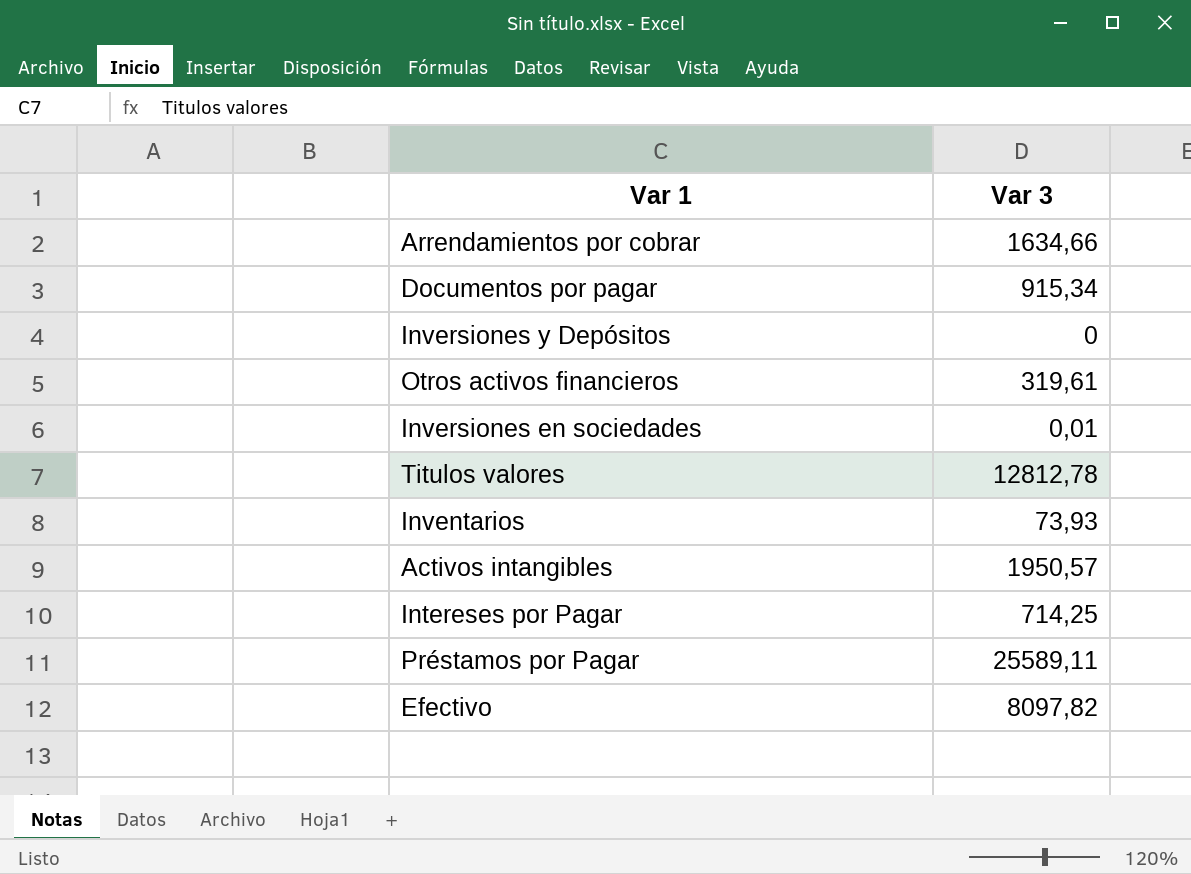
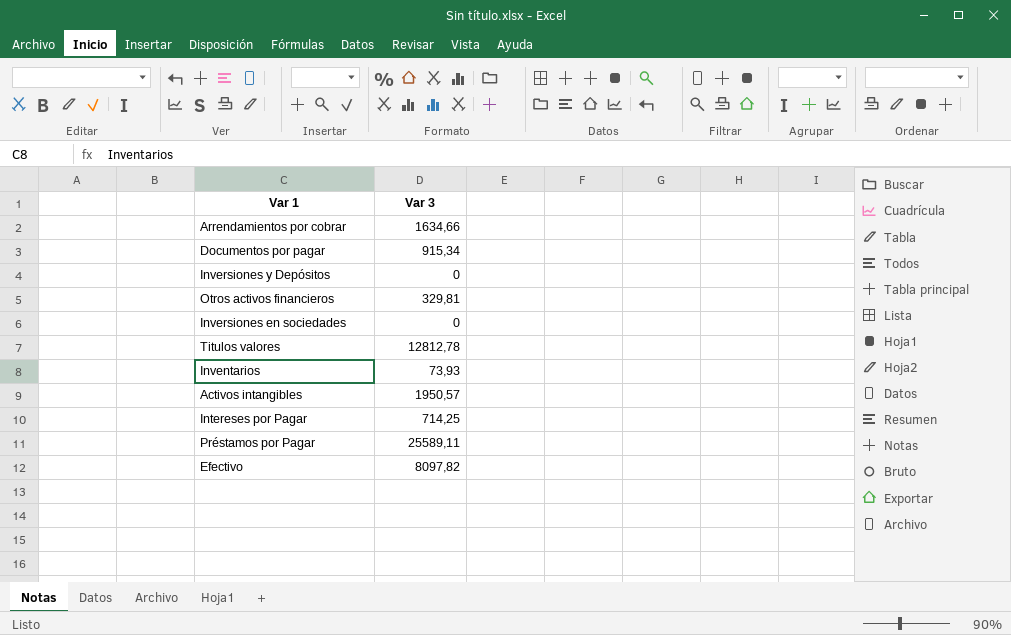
Otros activos financieros | Var 3: 319,61 -> 329,81
Inversiones en sociedades | Var 3: 0,01 -> 0

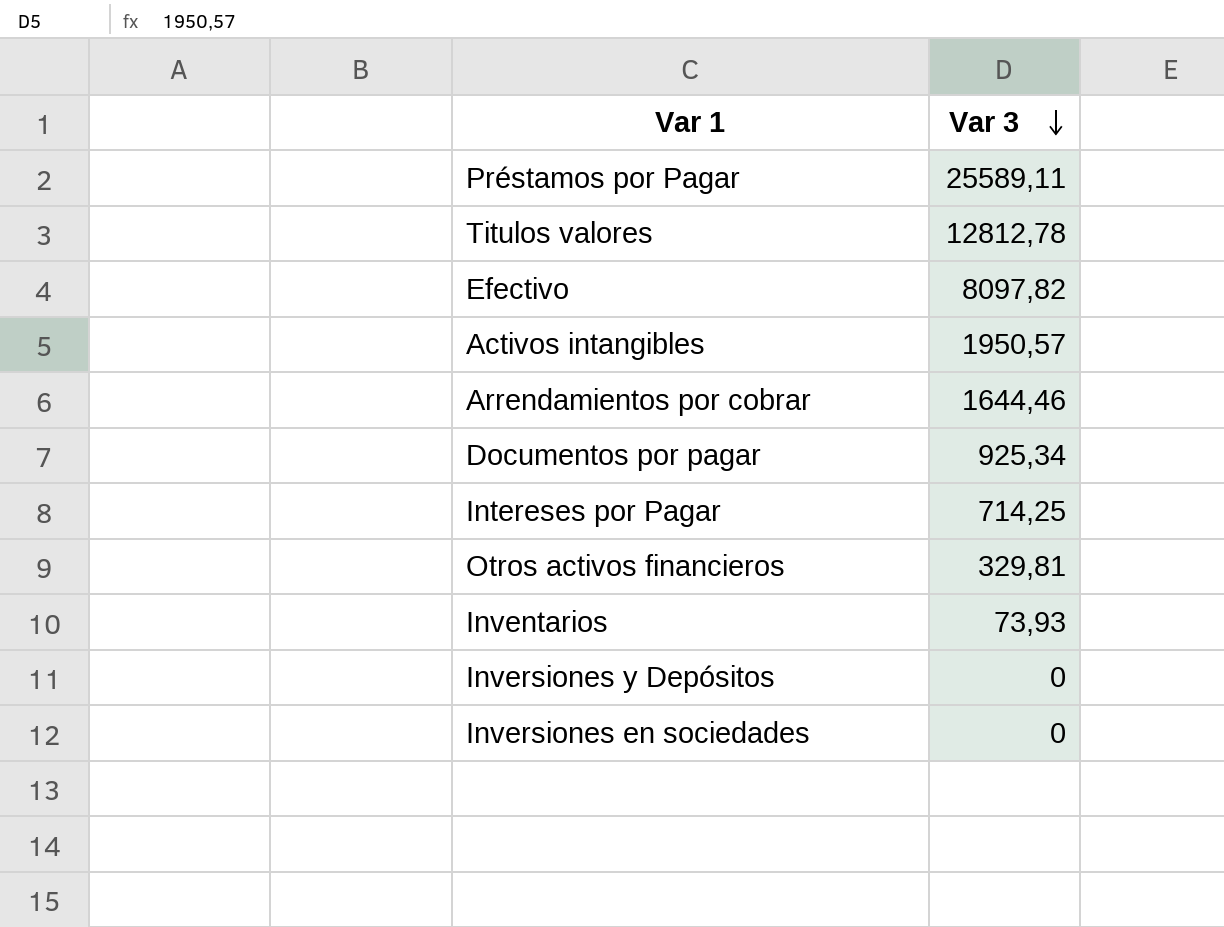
row order: none -> Var 3 descending
Arrendamientos por cobrar | Var 3: 1634,66 -> 1644,46
Documentos por pagar | Var 3: 915,34 -> 925,34

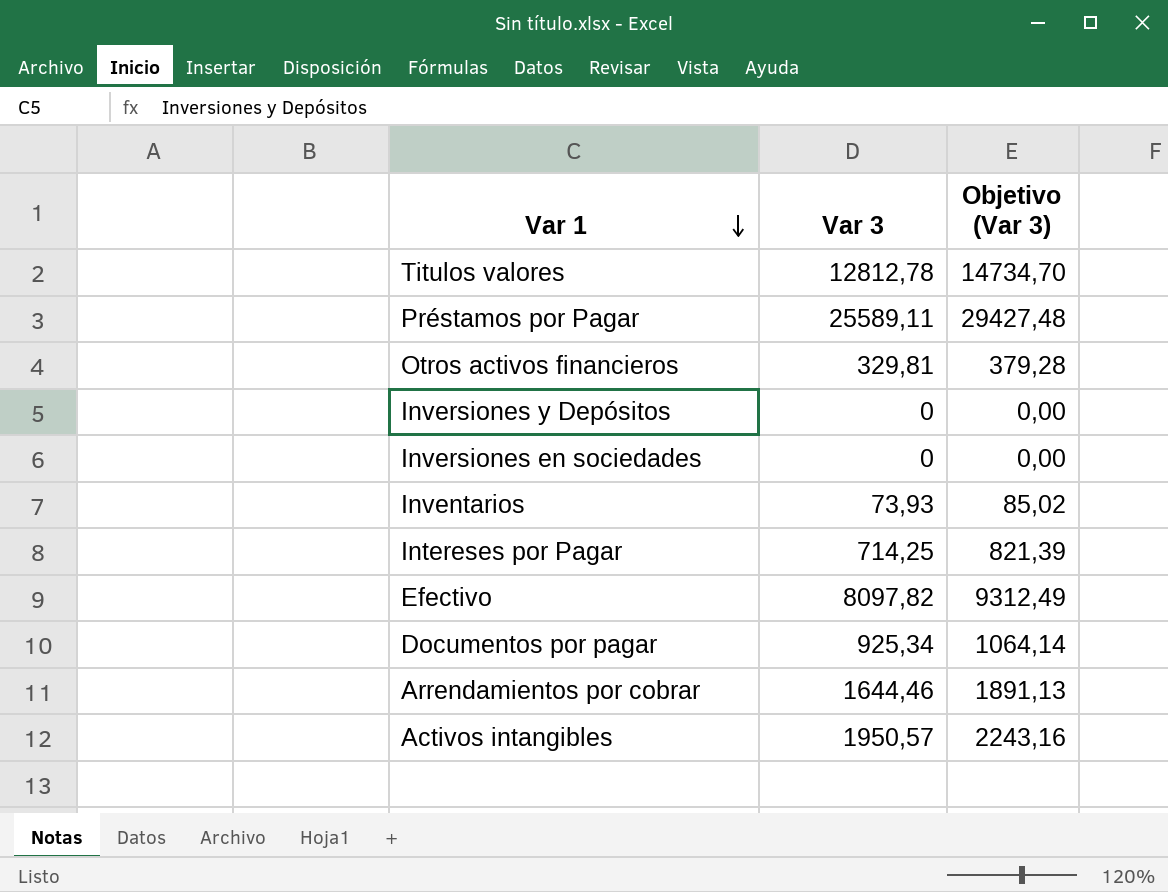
row order: Var 3 descending -> Var 1 descending
column Objetivo (Var 3) | formula: none -> [Var 3] * 1,15

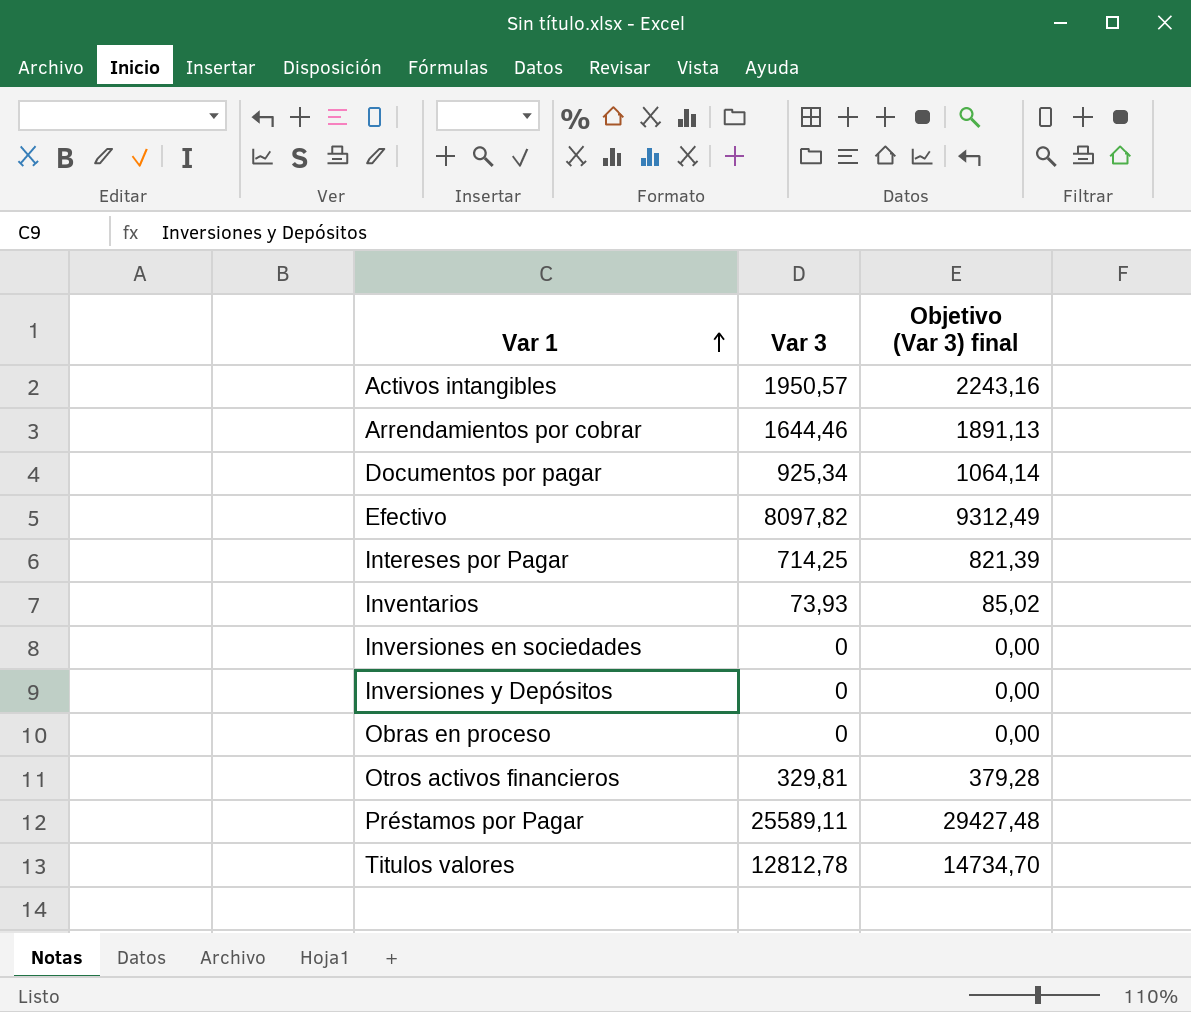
row order: Var 1 descending -> Var 1 ascending
column name: Objetivo (Var 3) -> Objetivo (Var 3) final
row Obras en proceso: none -> 0 | 0,00

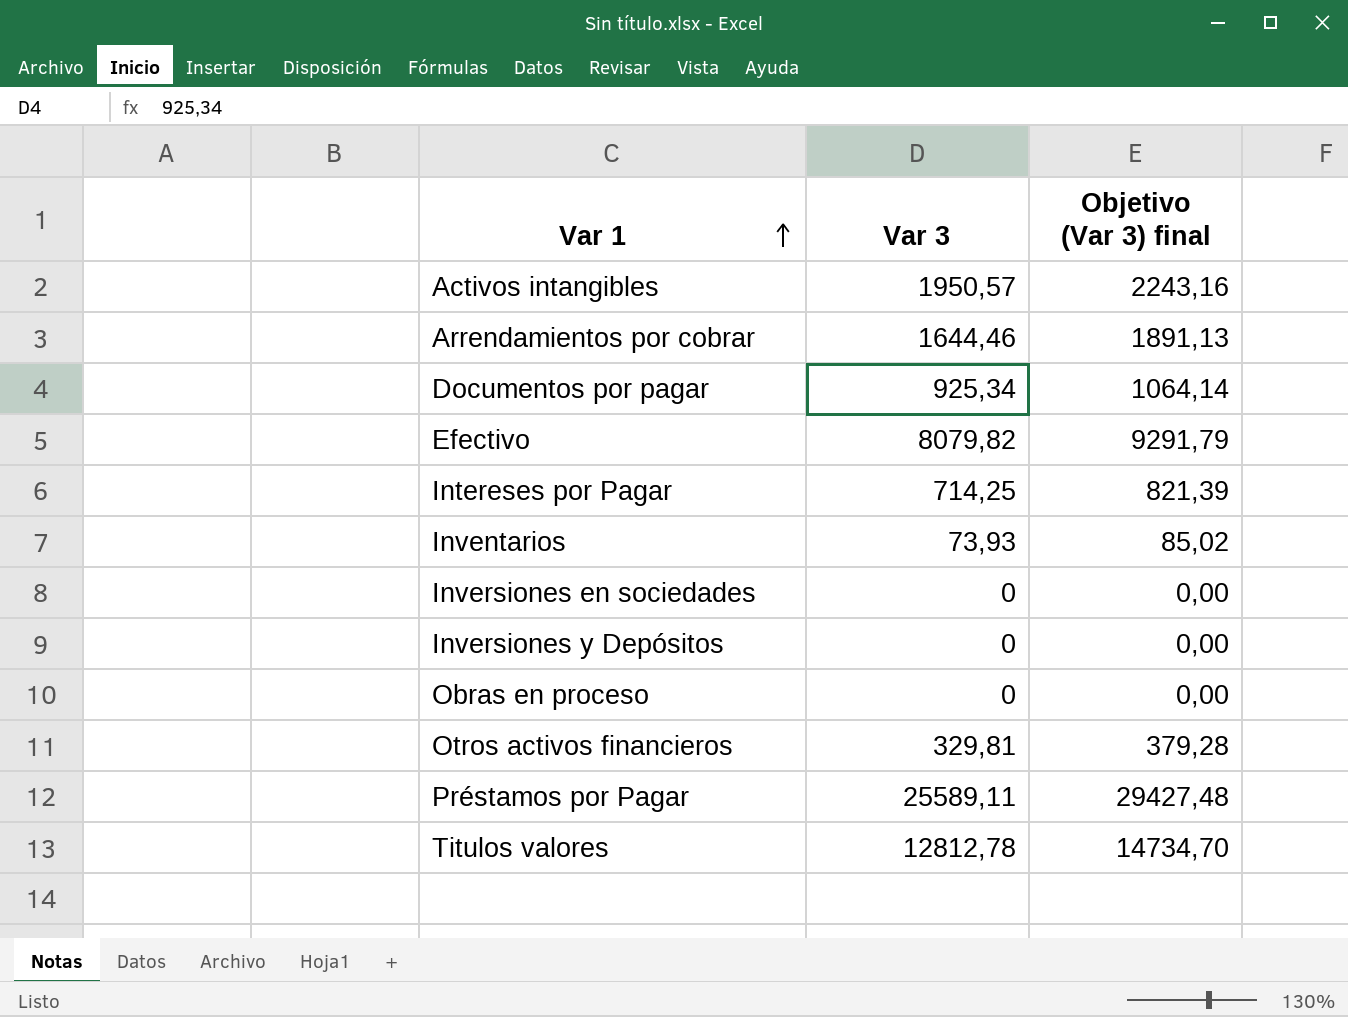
Efectivo | Var 3: 8097,82 -> 8079,82
Efectivo | Objetivo (Var 3) final: 9312,49 -> 9291,79

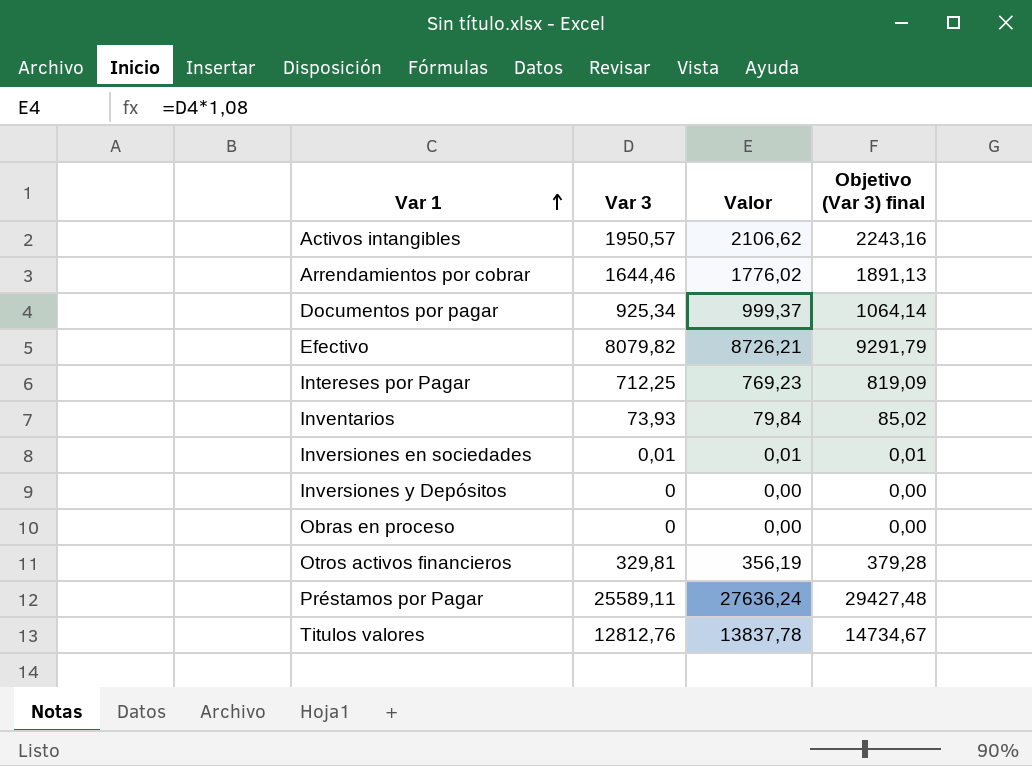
column Valor | formula: none -> [Var 3] * 1,08
Intereses por Pagar | Var 3: 714,25 -> 712,25
Intereses por Pagar | Objetivo (Var 3) final: 821,39 -> 819,09
Inversiones en sociedades | Var 3: 0 -> 0,01
Inversiones en sociedades | Objetivo (Var 3) final: 0,00 -> 0,01
Titulos valores | Var 3: 12812,78 -> 12812,76
Titulos valores | Objetivo (Var 3) final: 14734,70 -> 14734,67

